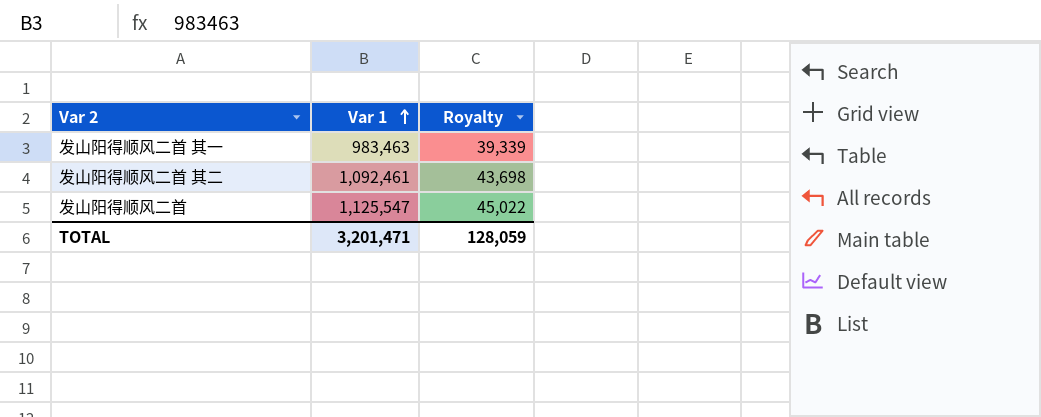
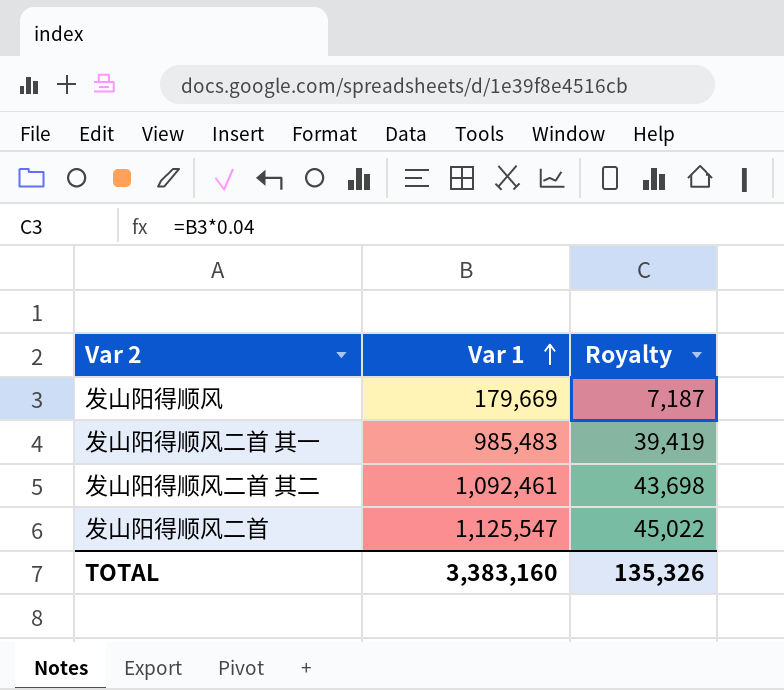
row 发山阳得顺风: none -> 179,669 | 7,187
发山阳得顺风二首 其一 | Var 1: 983,463 -> 985,483
发山阳得顺风二首 其一 | Royalty: 39,339 -> 39,419
TOTAL | Var 1: 3,201,471 -> 3,383,160
TOTAL | Royalty: 128,059 -> 135,326

